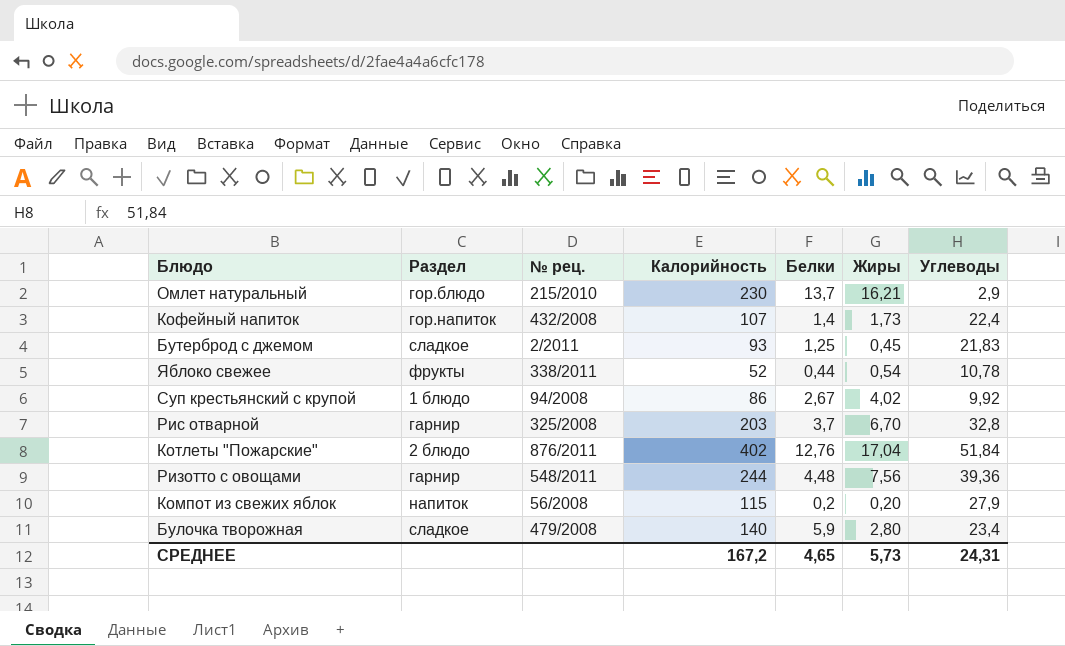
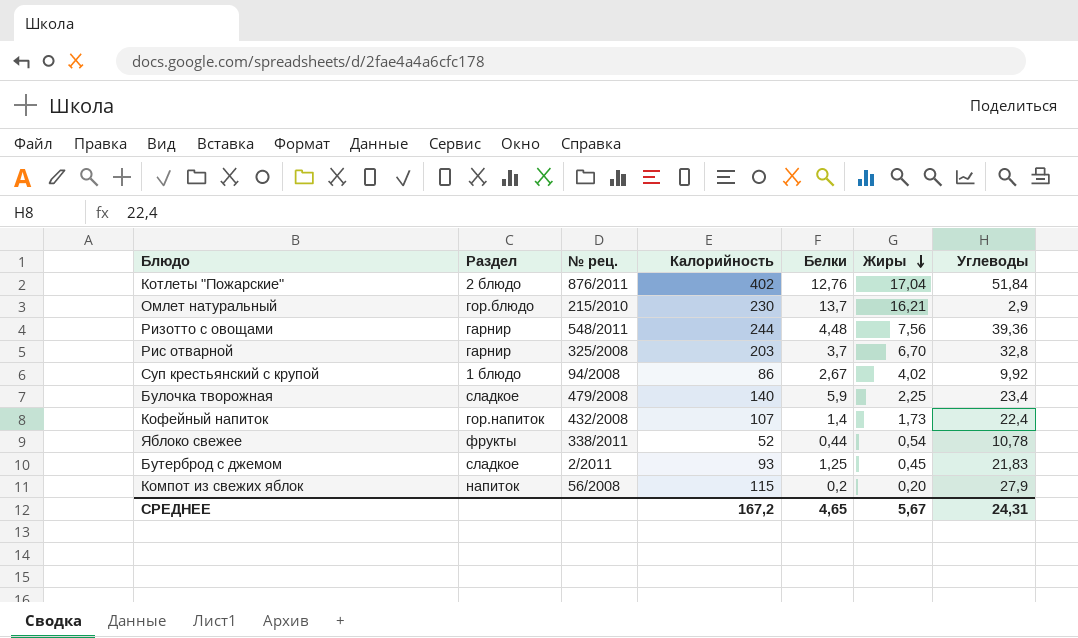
row order: none -> Жиры descending
Булочка творожная | Жиры: 2,80 -> 2,25
СРЕДНЕЕ | Жиры: 5,73 -> 5,67

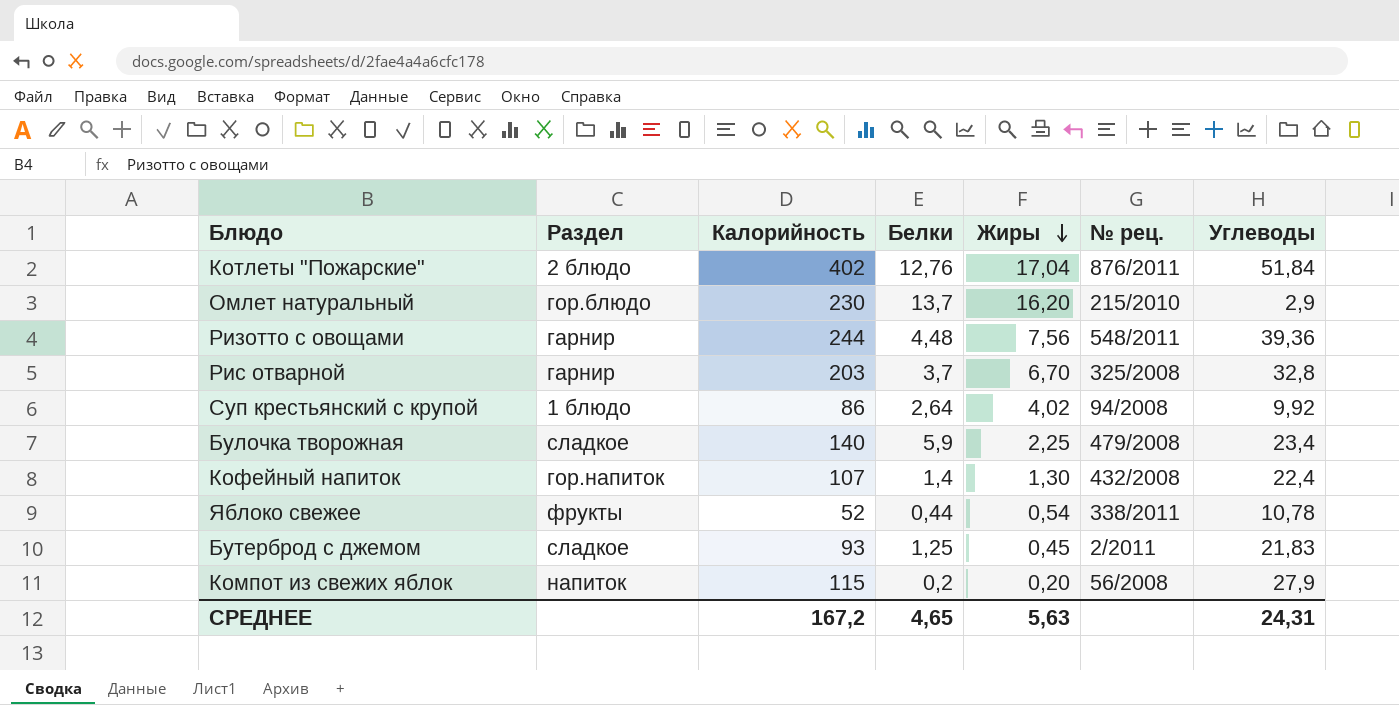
column № рец. | position: 3 -> 6
Омлет натуральный | Жиры: 16,21 -> 16,20
Суп крестьянский с крупой | Белки: 2,67 -> 2,64
Кофейный напиток | Жиры: 1,73 -> 1,30
СРЕДНЕЕ | Жиры: 5,67 -> 5,63

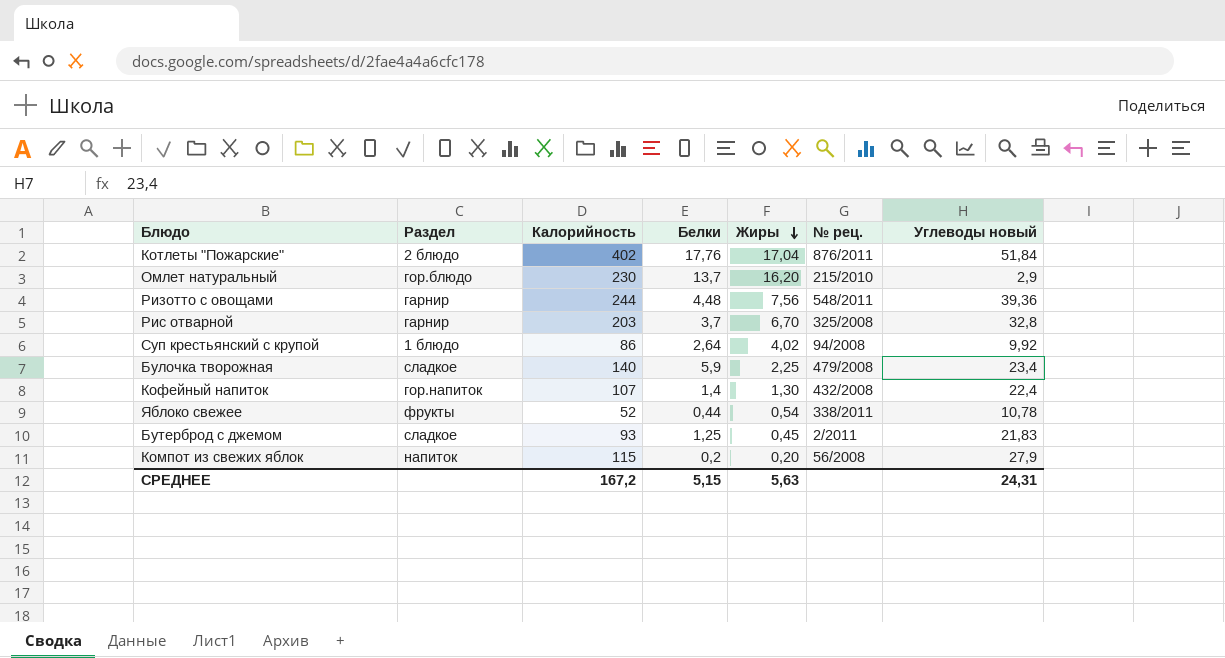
column name: Углеводы -> Углеводы новый
Котлеты "Пожарские" | Белки: 12,76 -> 17,76
СРЕДНЕЕ | Белки: 4,65 -> 5,15

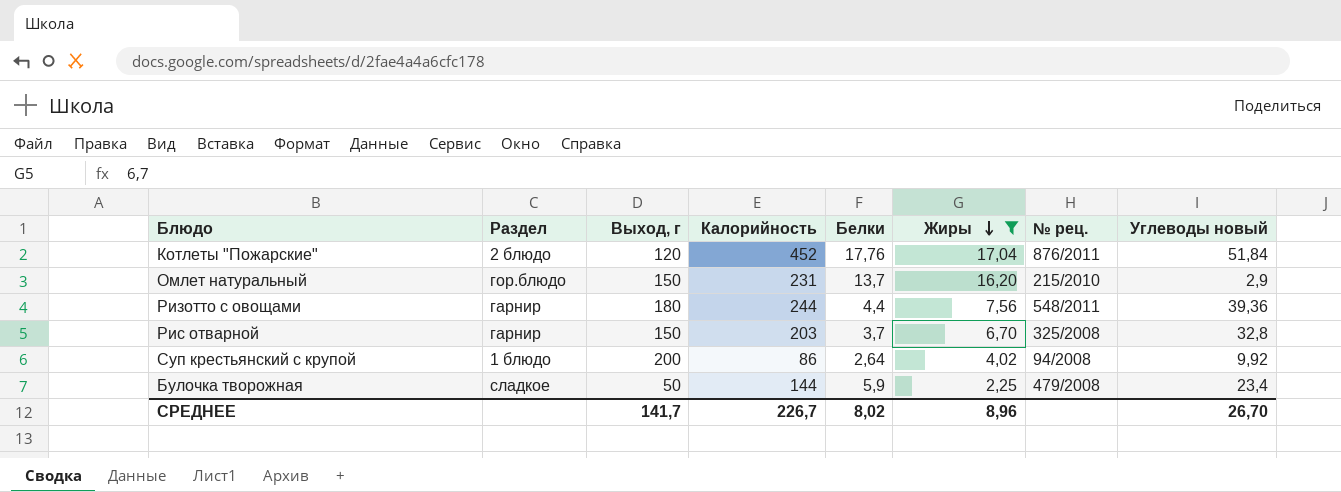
filter: none -> Жиры >= 2,25
column Выход, г | position: none -> 3
Котлеты "Пожарские" | Калорийность: 402 -> 452
Омлет натуральный | Калорийность: 230 -> 231
Ризотто с овощами | Белки: 4,48 -> 4,4
Булочка творожная | Калорийность: 140 -> 144
СРЕДНЕЕ | Калорийность: 167,2 -> 226,7
СРЕДНЕЕ | Белки: 5,15 -> 8,02
СРЕДНЕЕ | Жиры: 5,63 -> 8,96
СРЕДНЕЕ | Углеводы новый: 24,31 -> 26,70

